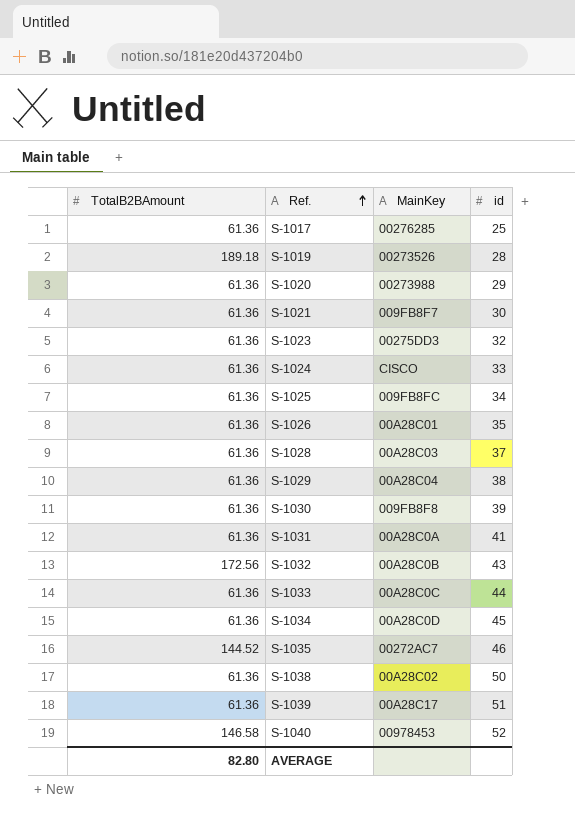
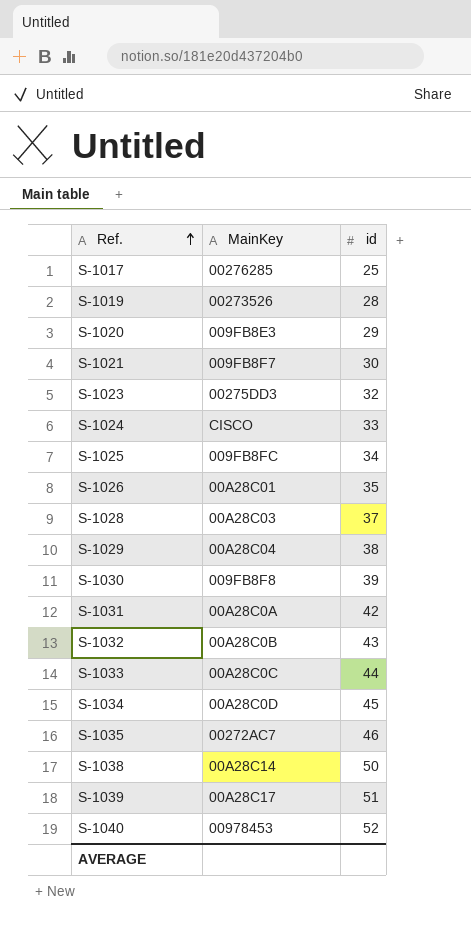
column TotalB2BAmount | position: 1 -> none
S-1020 | MainKey: 00273988 -> 009FB8E3
S-1031 | id: 41 -> 42
S-1038 | MainKey: 00A28C02 -> 00A28C14

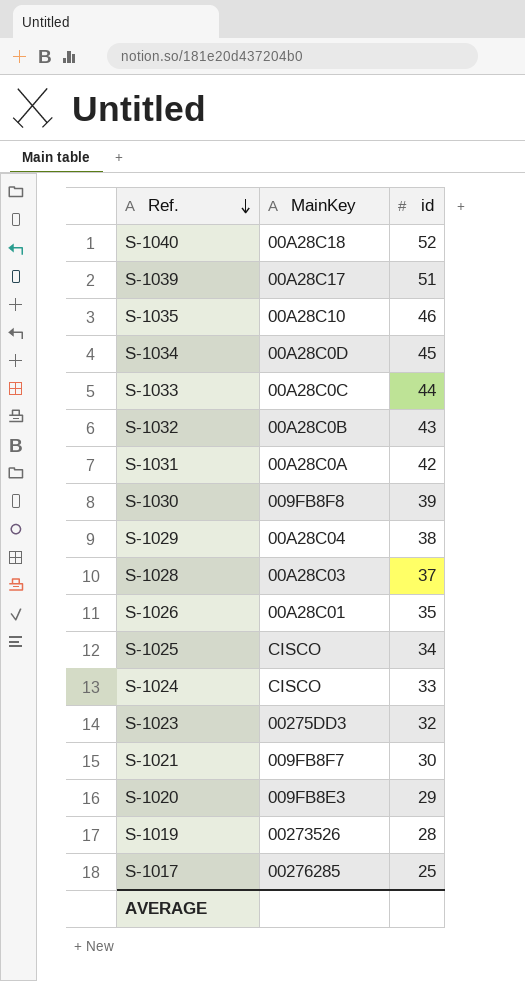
row order: Ref. ascending -> Ref. descending
row S-1038: 00A28C14 | 50 -> none
S-1040 | MainKey: 00978453 -> 00A28C18
S-1035 | MainKey: 00272AC7 -> 00A28C10
S-1025 | MainKey: 009FB8FC -> CISCO

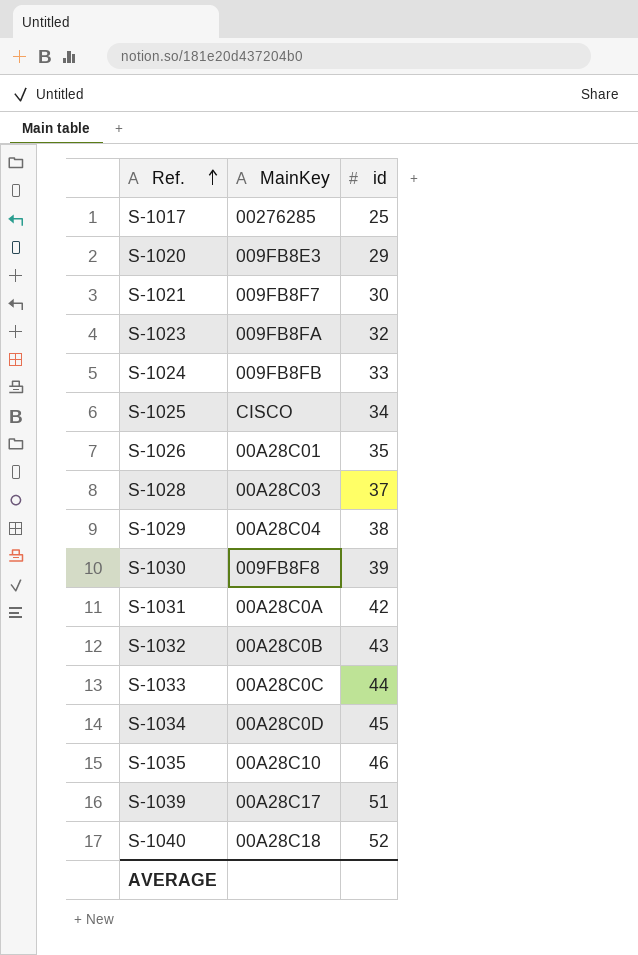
row order: Ref. descending -> Ref. ascending
row S-1019: 00273526 | 28 -> none
S-1023 | MainKey: 00275DD3 -> 009FB8FA
S-1024 | MainKey: CISCO -> 009FB8FB

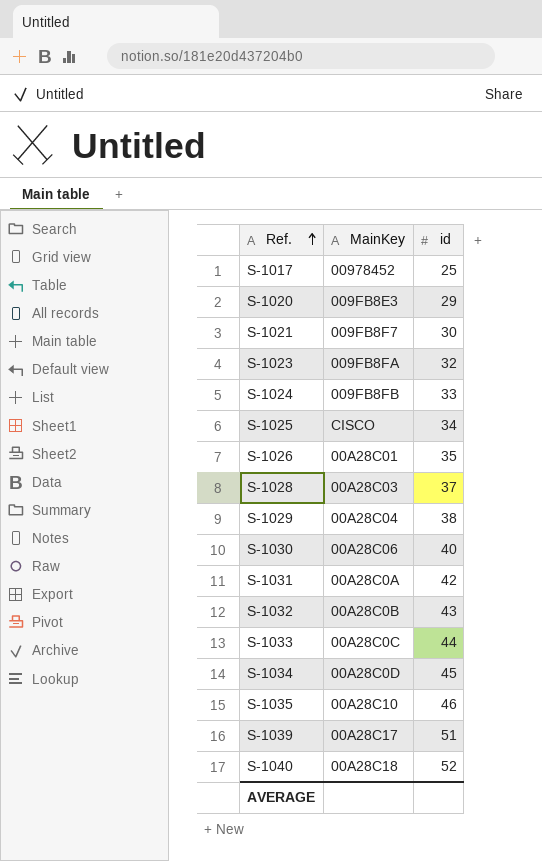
S-1017 | MainKey: 00276285 -> 00978452
S-1030 | MainKey: 009FB8F8 -> 00A28C06
S-1030 | id: 39 -> 40

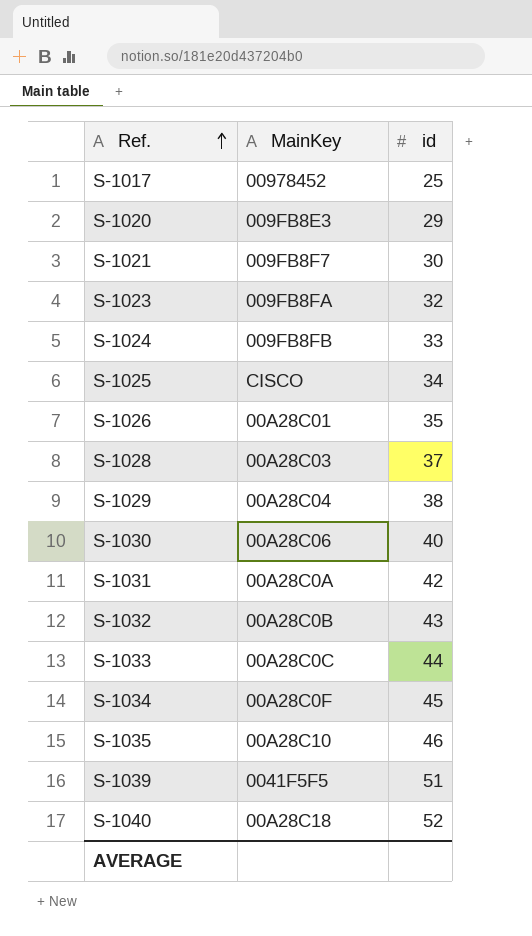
S-1034 | MainKey: 00A28C0D -> 00A28C0F
S-1039 | MainKey: 00A28C17 -> 0041F5F5

